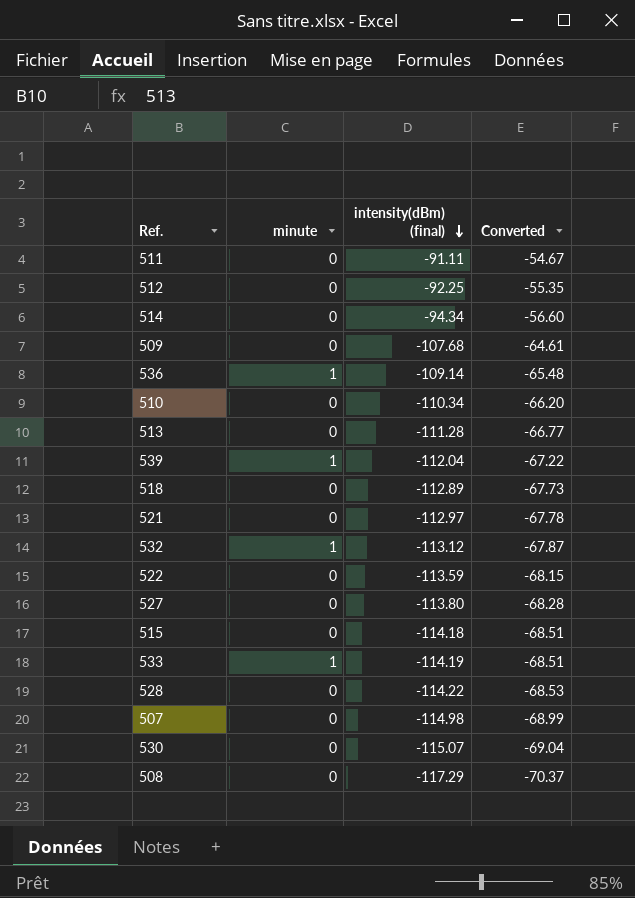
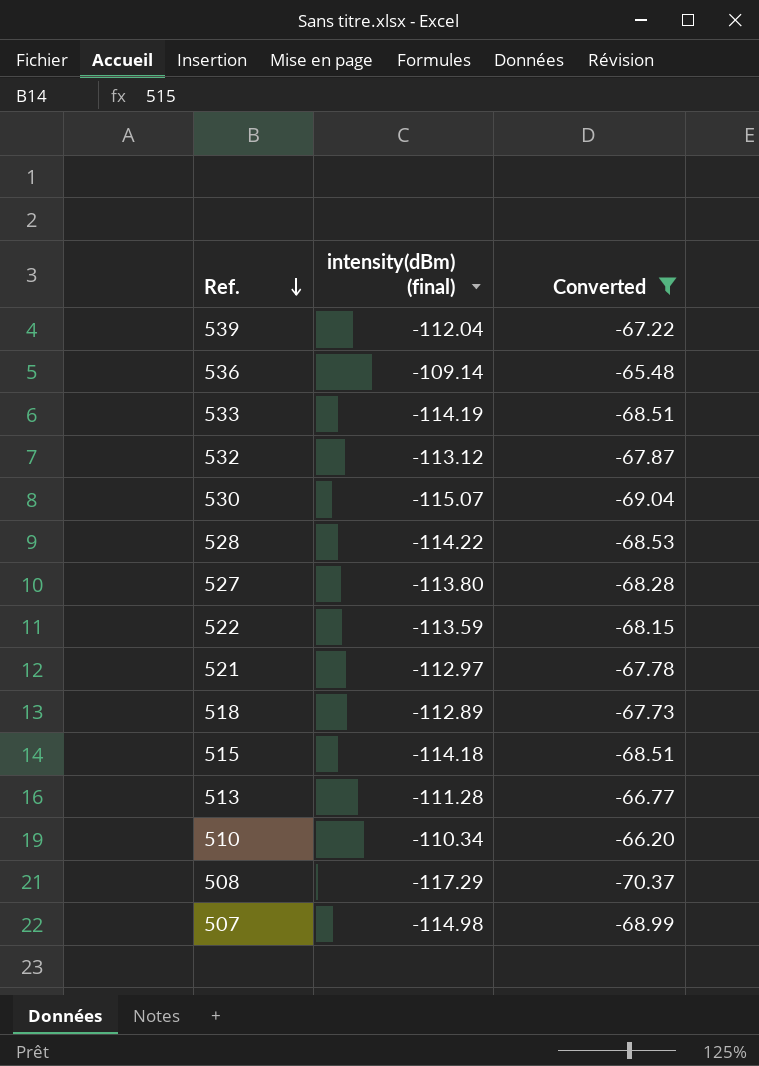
filter: none -> Converted <= -65.48
row order: intensity(dBm) (final) descending -> Ref. descending
column minute | position: 2 -> none

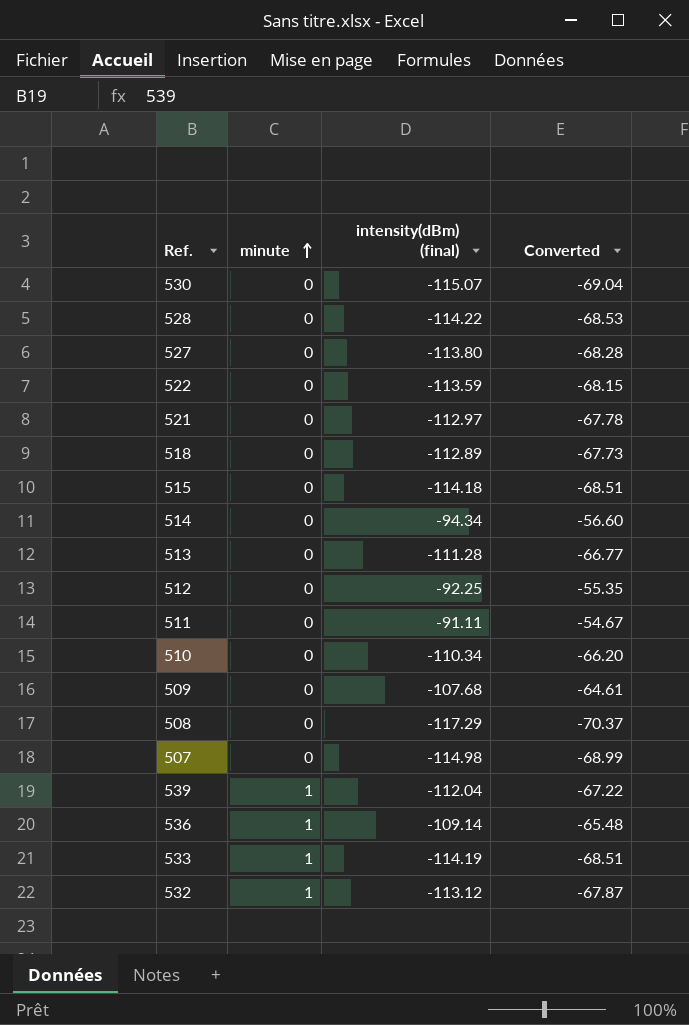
filter: Converted <= -65.48 -> none
row order: Ref. descending -> minute ascending
column minute | position: none -> 2

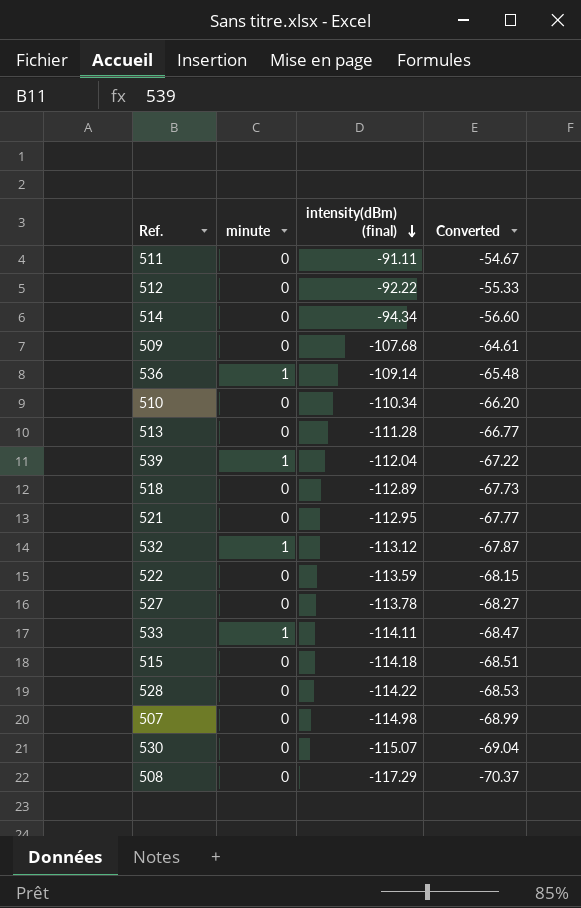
row order: minute ascending -> intensity(dBm) (final) descending
512 | intensity(dBm) (final): -92.25 -> -92.22
512 | Converted: -55.35 -> -55.33
521 | intensity(dBm) (final): -112.97 -> -112.95
521 | Converted: -67.78 -> -67.77
527 | intensity(dBm) (final): -113.80 -> -113.78
527 | Converted: -68.28 -> -68.27
533 | intensity(dBm) (final): -114.19 -> -114.11
533 | Converted: -68.51 -> -68.47

